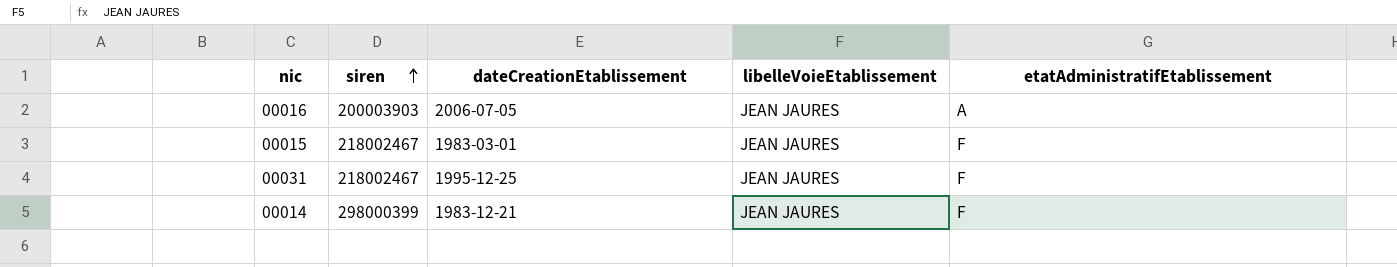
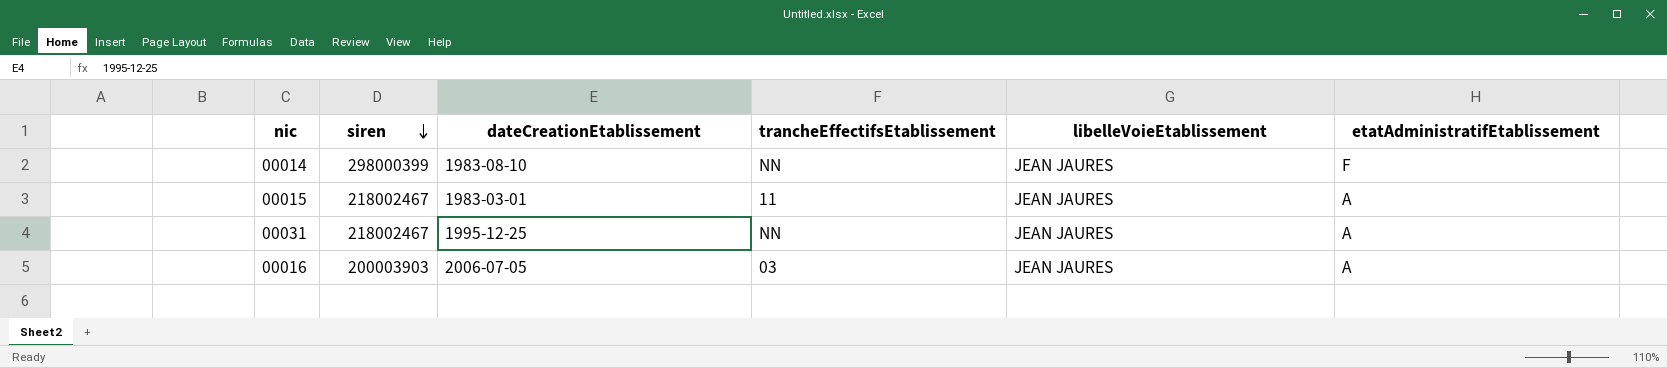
row order: siren ascending -> siren descending
column trancheEffectifsEtablissement | position: none -> 4
00014 | dateCreationEtablissement: 1983-12-21 -> 1983-08-10
00015 | etatAdministratifEtablissement: F -> A
00031 | etatAdministratifEtablissement: F -> A

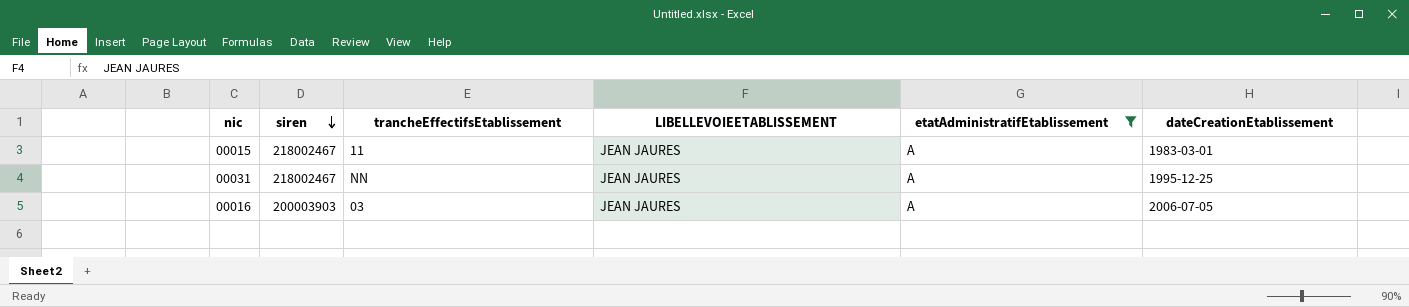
filter: none -> etatAdministratifEtablissement = A
column name: libelleVoieEtablissement -> LIBELLEVOIEETABLISSEMENT
column dateCreationEtablissement | position: 3 -> 6

